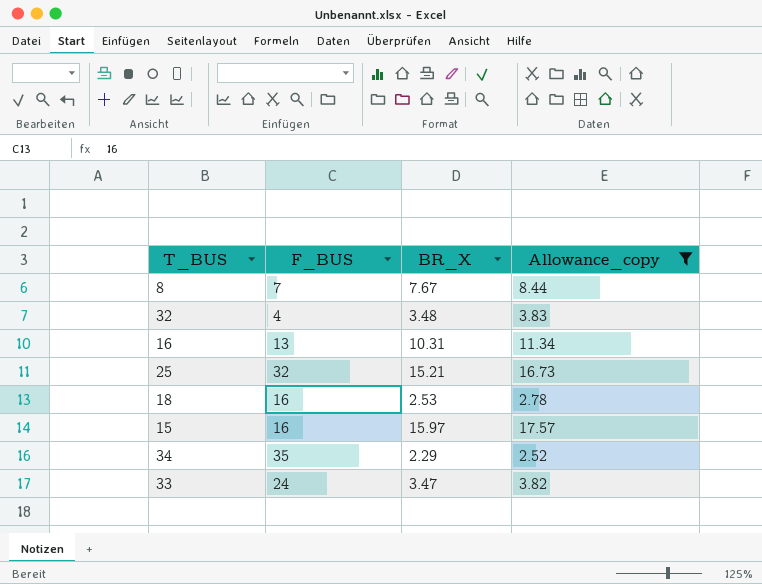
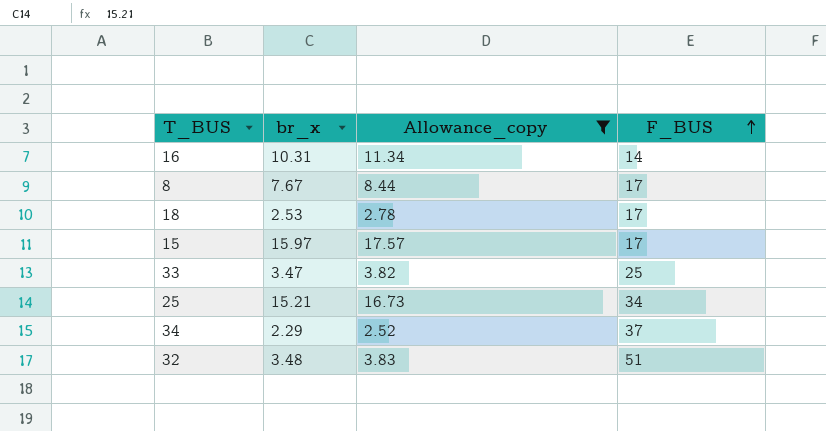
row order: none -> F_BUS ascending
column name: BR_X -> br_x
column F_BUS | position: 2 -> 4
16 | F_BUS: 13 -> 14
8 | F_BUS: 7 -> 17
18 | F_BUS: 16 -> 17
15 | F_BUS: 16 -> 17
33 | F_BUS: 24 -> 25
25 | F_BUS: 32 -> 34
34 | F_BUS: 35 -> 37
32 | F_BUS: 4 -> 51

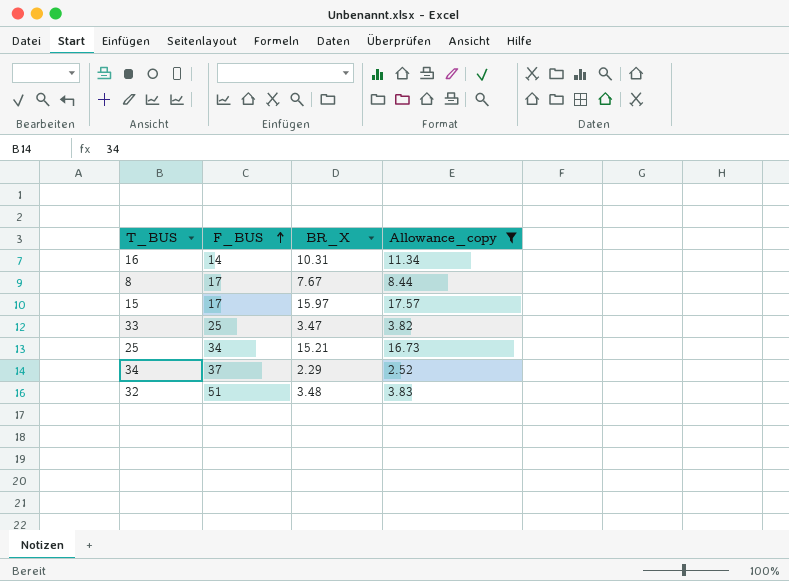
column F_BUS | position: 4 -> 2
column name: br_x -> BR_X
row 18: 2.53 | 2.78 | 17 -> none

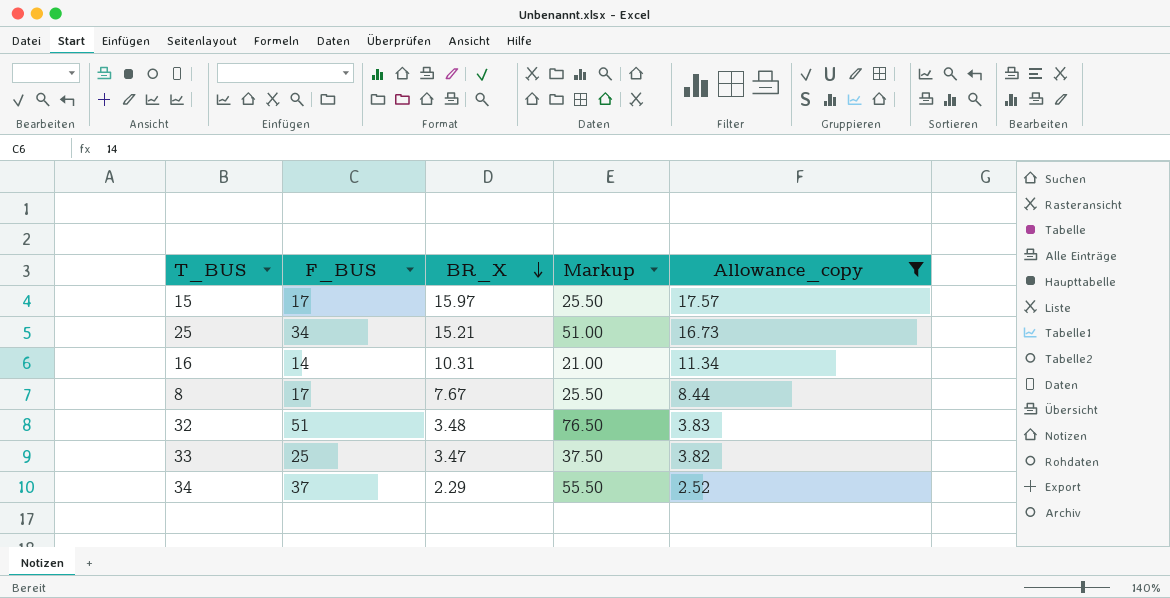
row order: F_BUS ascending -> BR_X descending
column Markup | formula: none -> [F_BUS] * 1.5

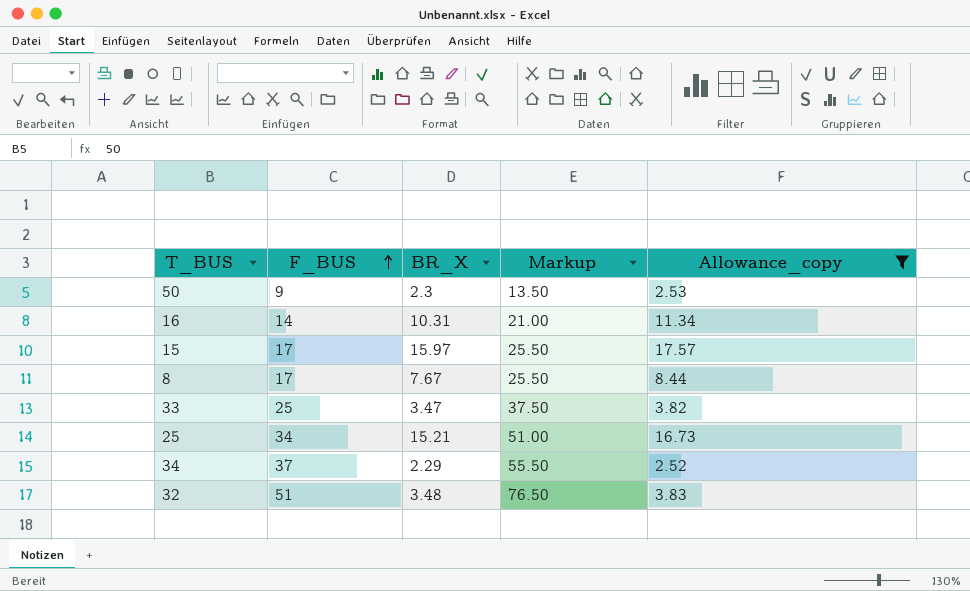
row order: BR_X descending -> F_BUS ascending
row 50: none -> 9 | 2.3 | 13.50 | 2.53

